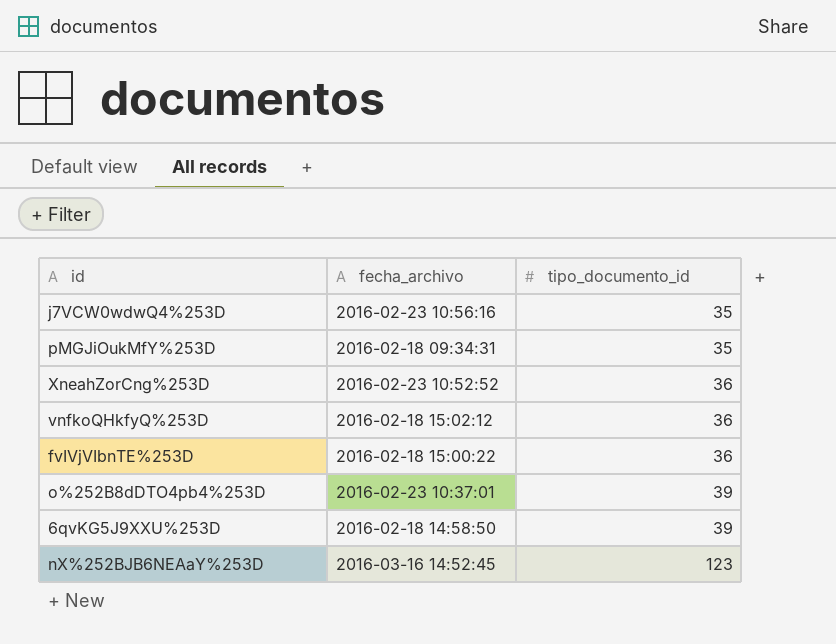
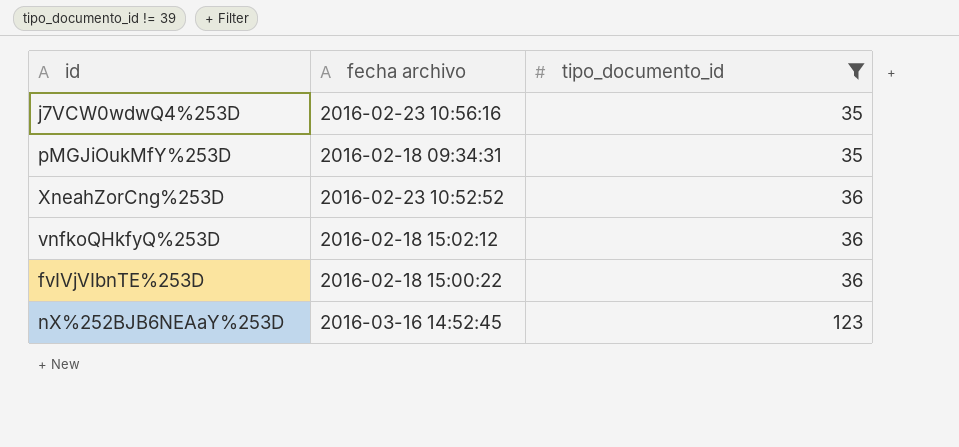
filter: none -> tipo_documento_id != 39
column name: fecha_archivo -> fecha archivo

